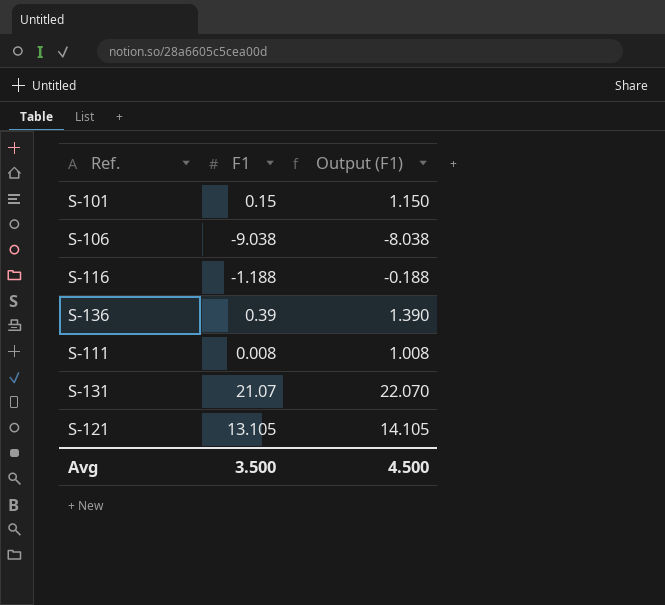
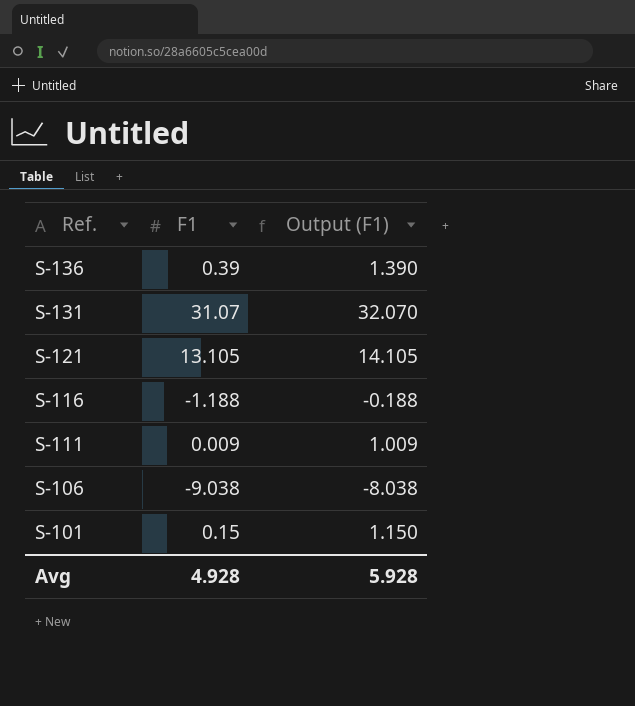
row order: none -> Ref. descending
S-131 | F1: 21.07 -> 31.07
S-131 | Output (F1): 22.070 -> 32.070
S-111 | F1: 0.008 -> 0.009
S-111 | Output (F1): 1.008 -> 1.009
Avg | F1: 3.500 -> 4.928
Avg | Output (F1): 4.500 -> 5.928

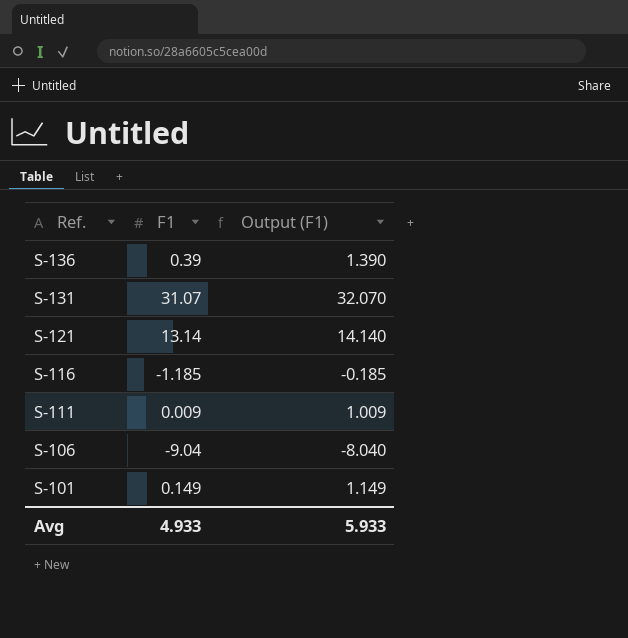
S-121 | F1: 13.105 -> 13.14
S-121 | Output (F1): 14.105 -> 14.140
S-116 | F1: -1.188 -> -1.185
S-116 | Output (F1): -0.188 -> -0.185
S-106 | F1: -9.038 -> -9.04
S-106 | Output (F1): -8.038 -> -8.040
S-101 | F1: 0.15 -> 0.149
S-101 | Output (F1): 1.150 -> 1.149
Avg | F1: 4.928 -> 4.933
Avg | Output (F1): 5.928 -> 5.933

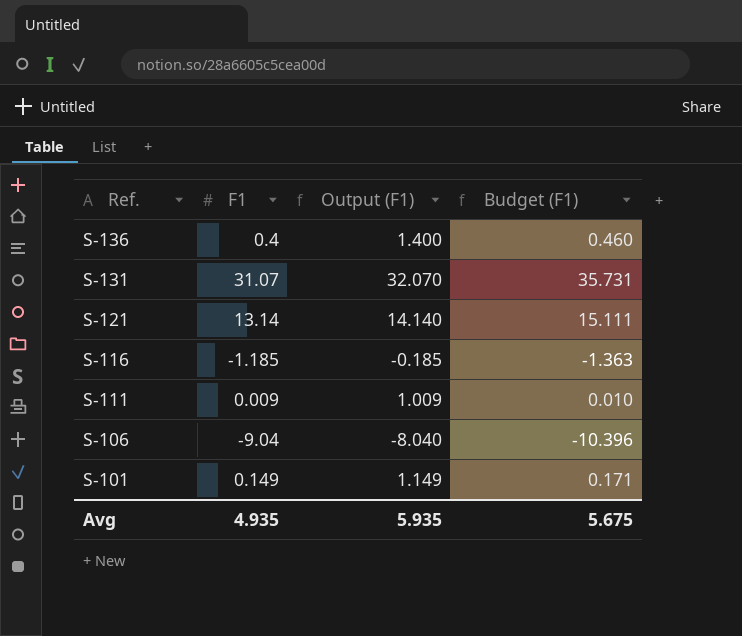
column Budget (F1) | formula: none -> [F1] * 1.15
S-136 | F1: 0.39 -> 0.4
S-136 | Output (F1): 1.390 -> 1.400
Avg | F1: 4.933 -> 4.935
Avg | Output (F1): 5.933 -> 5.935

